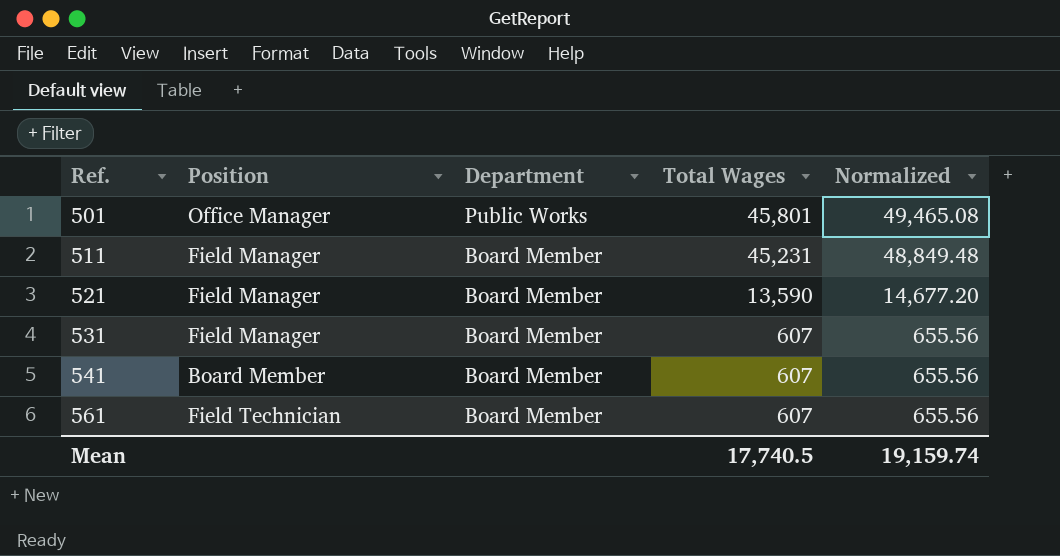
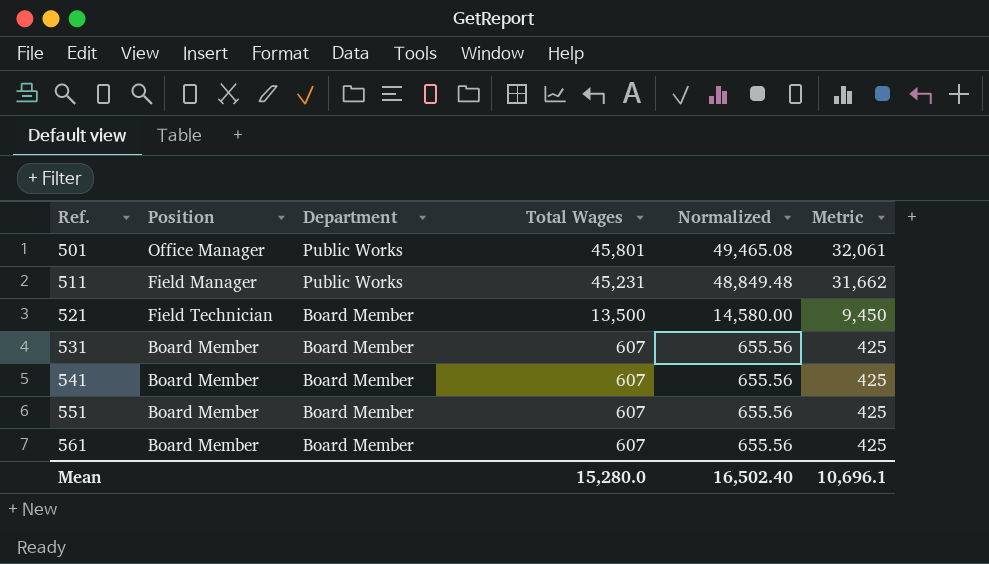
column Metric | formula: none -> [Total Wages] * 0.7
511 | Department: Board Member -> Public Works
521 | Position: Field Manager -> Field Technician
521 | Total Wages: 13,590 -> 13,500
521 | Normalized: 14,677.20 -> 14,580.00
531 | Position: Field Manager -> Board Member
row 551: none -> Board Member | Board Member | 607 | 655.56 | 425
561 | Position: Field Technician -> Board Member
Mean | Total Wages: 17,740.5 -> 15,280.0
Mean | Normalized: 19,159.74 -> 16,502.40

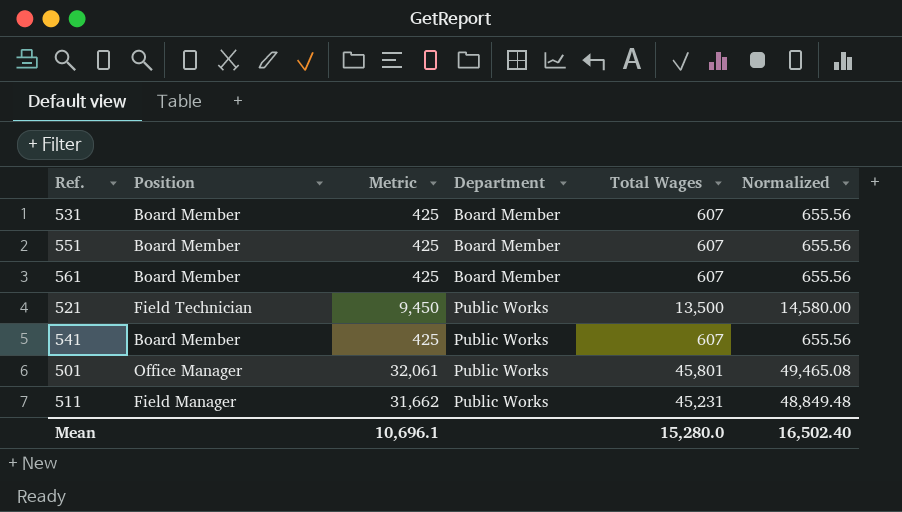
row order: Ref. ascending -> Department ascending
column Metric | position: 6 -> 3
521 | Department: Board Member -> Public Works
541 | Department: Board Member -> Public Works

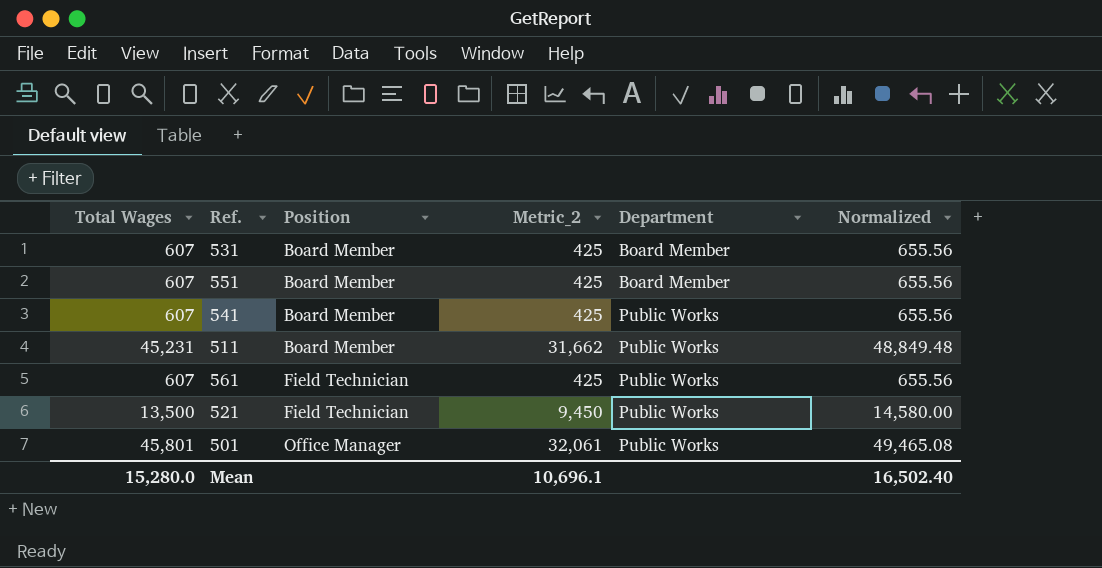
row order: Department ascending -> Position ascending
column Total Wages | position: 5 -> 1
column name: Metric -> Metric_2
511 | Position: Field Manager -> Board Member
561 | Position: Board Member -> Field Technician
561 | Department: Board Member -> Public Works

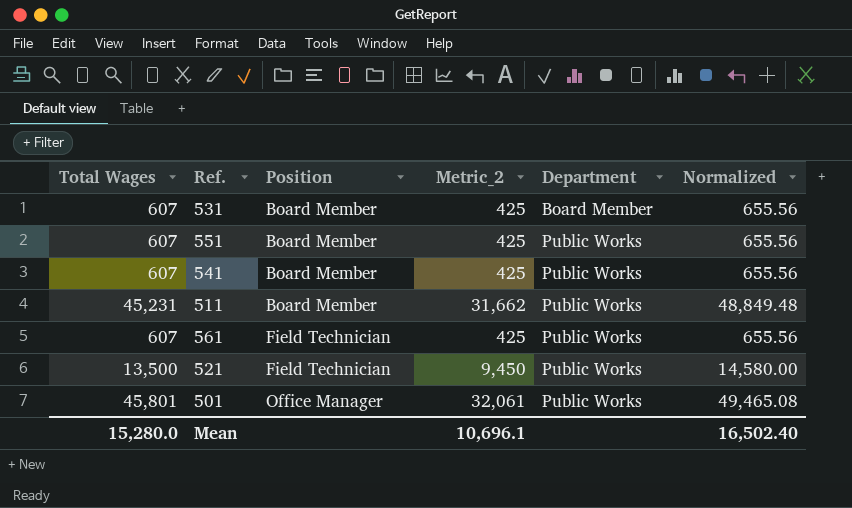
551 | Department: Board Member -> Public Works

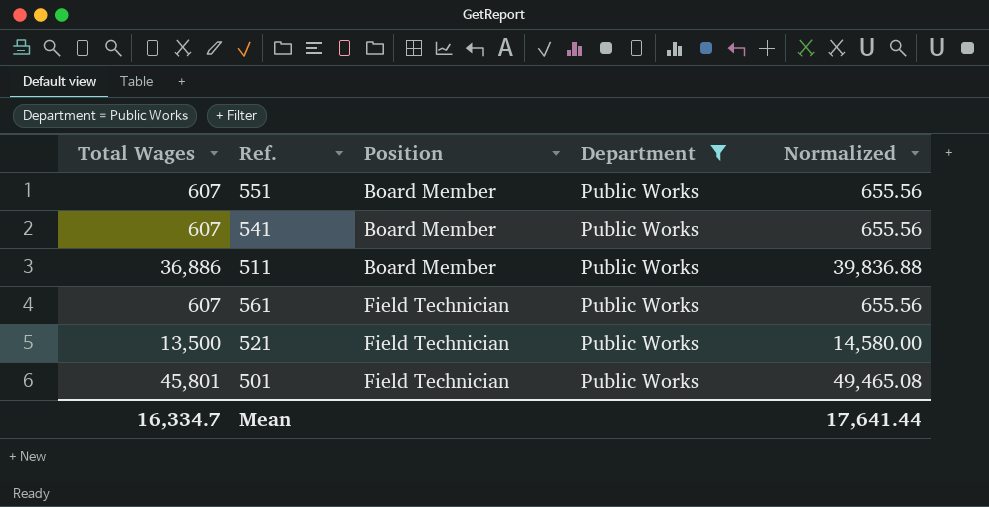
filter: none -> Department = Public Works
column Metric_2 | formula: [Total Wages] * 0.7 -> none
511 | Total Wages: 45,231 -> 36,886
511 | Normalized: 48,849.48 -> 39,836.88
501 | Position: Office Manager -> Field Technician
Mean | Total Wages: 15,280.0 -> 16,334.7
Mean | Normalized: 16,502.40 -> 17,641.44

